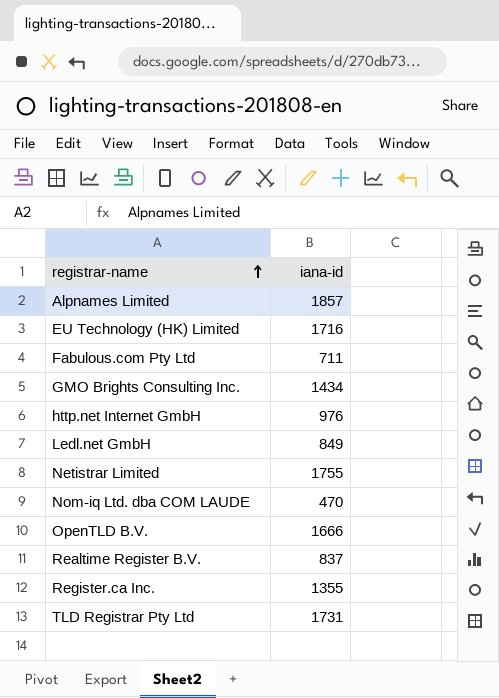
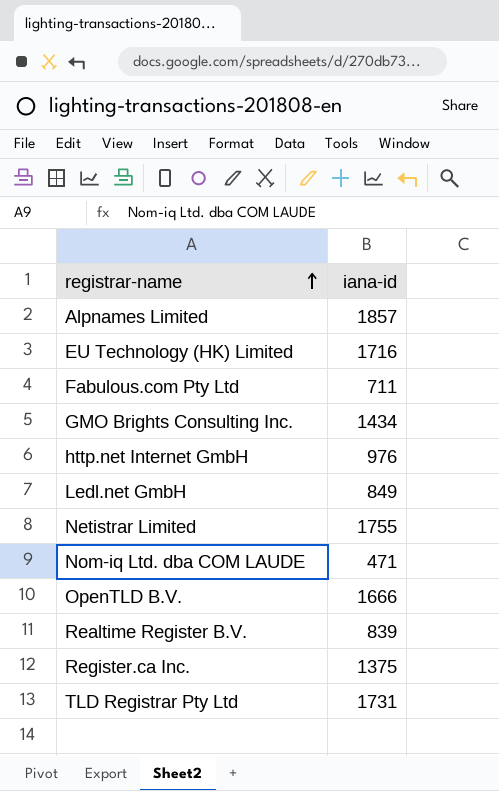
Nom-iq Ltd. dba COM LAUDE | iana-id: 470 -> 471
Realtime Register B.V. | iana-id: 837 -> 839
Register.ca Inc. | iana-id: 1355 -> 1375

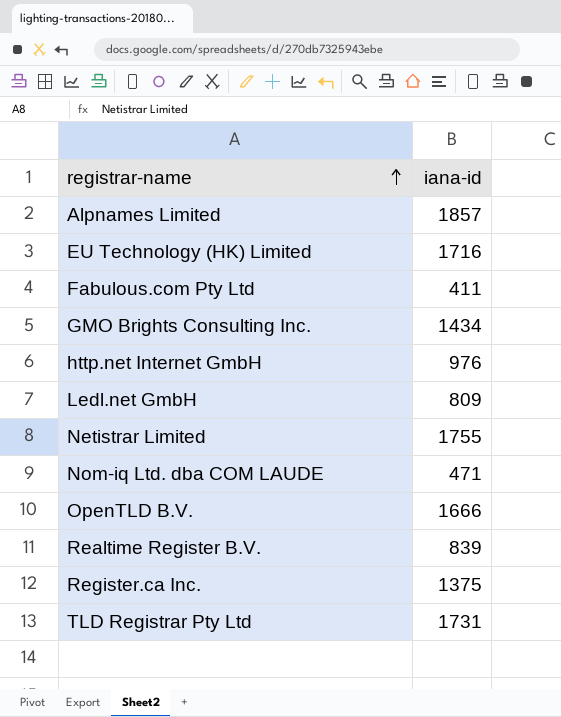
Fabulous.com Pty Ltd | iana-id: 711 -> 411
Ledl.net GmbH | iana-id: 849 -> 809

